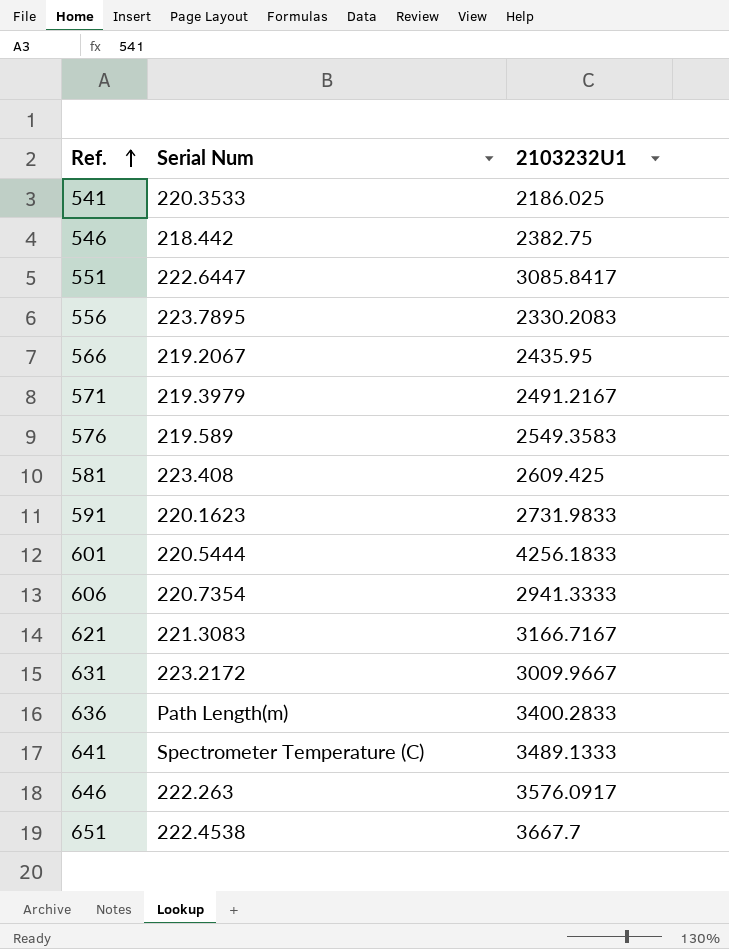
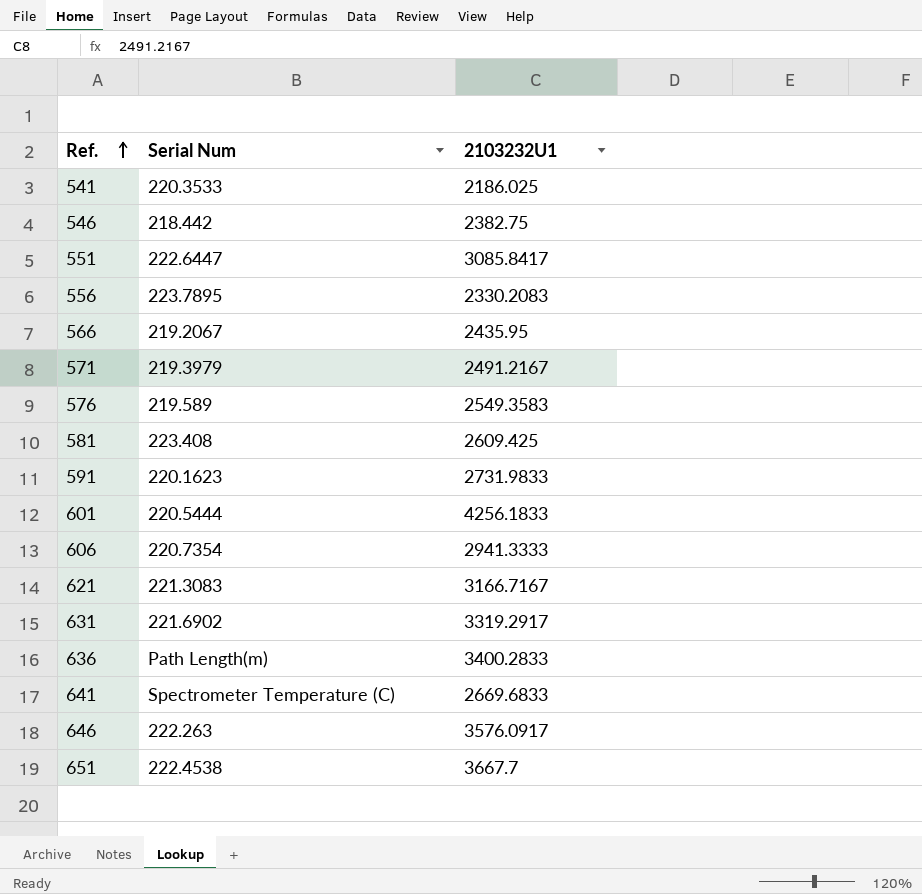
631 | Serial Num: 223.2172 -> 221.6902
631 | 2103232U1: 3009.9667 -> 3319.2917
641 | 2103232U1: 3489.1333 -> 2669.6833

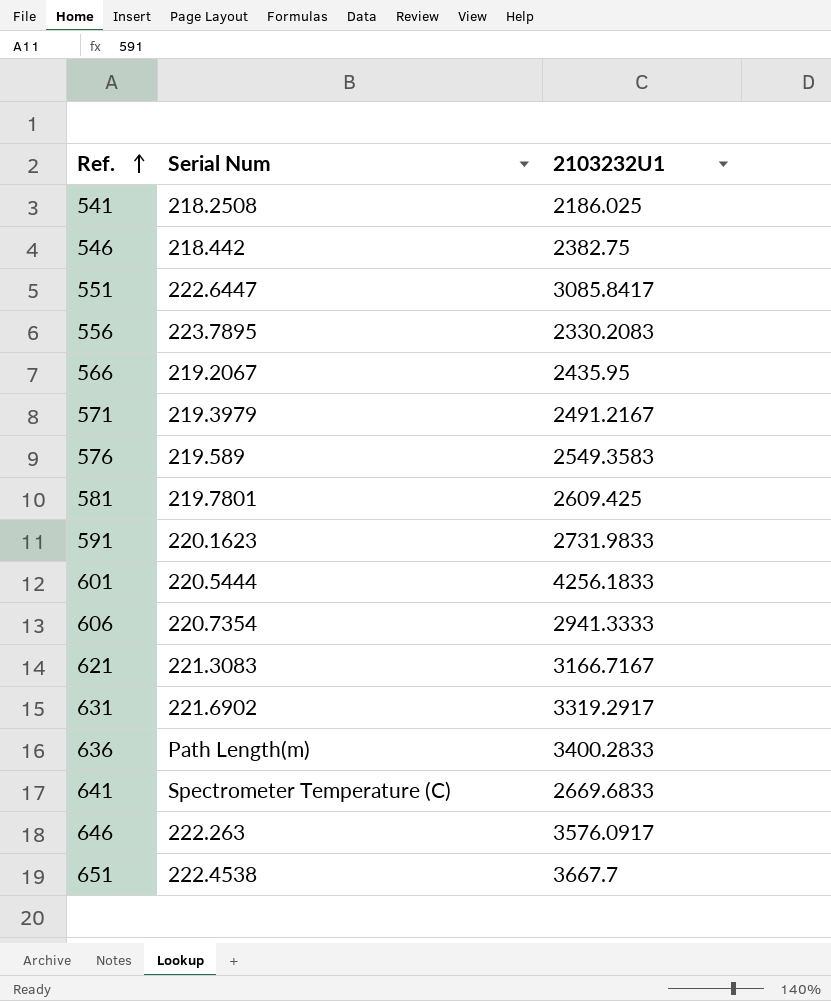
541 | Serial Num: 220.3533 -> 218.2508
581 | Serial Num: 223.408 -> 219.7801

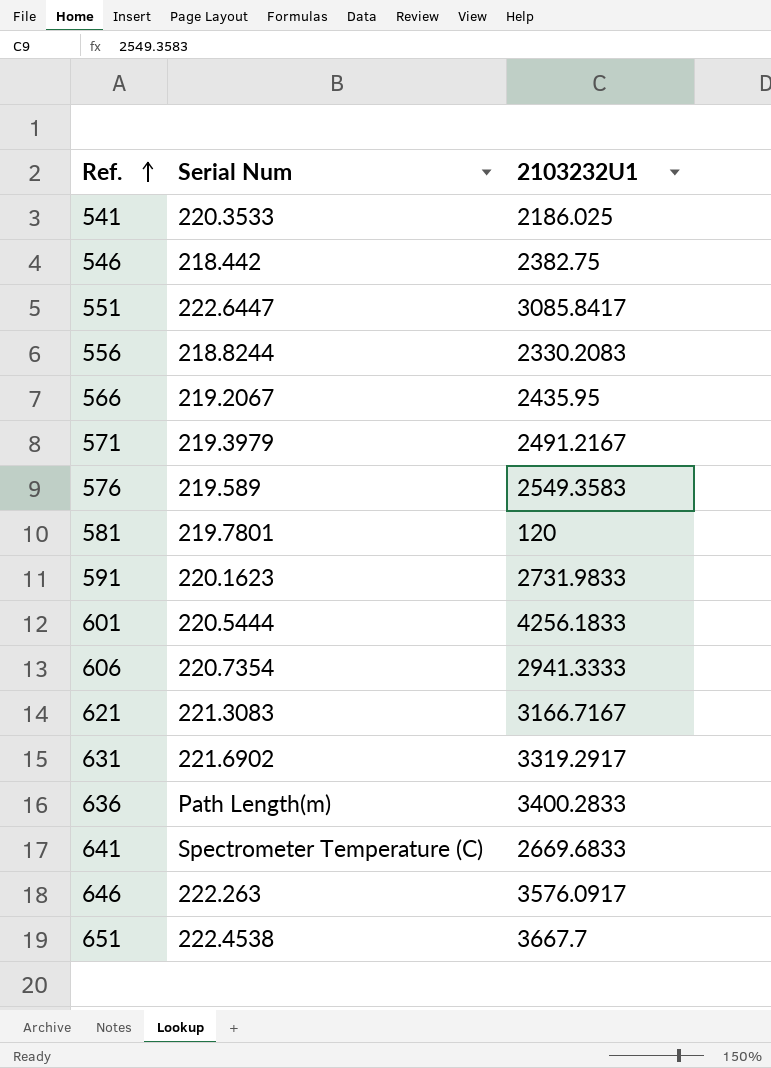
541 | Serial Num: 218.2508 -> 220.3533
556 | Serial Num: 223.7895 -> 218.8244
581 | 2103232U1: 2609.425 -> 120

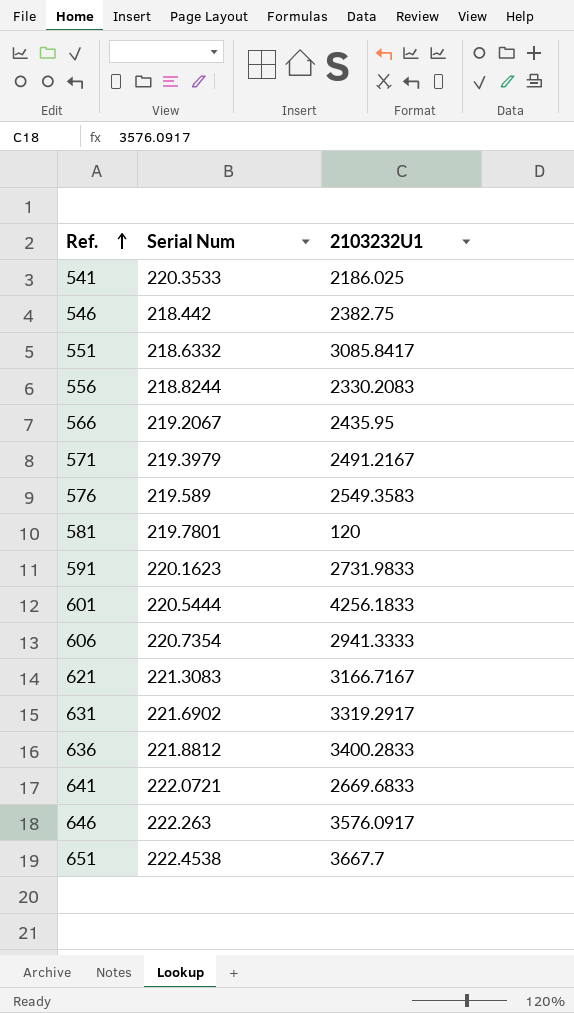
551 | Serial Num: 222.6447 -> 218.6332
636 | Serial Num: Path Length(m) -> 221.8812
641 | Serial Num: Spectrometer Temperature (C) -> 222.0721

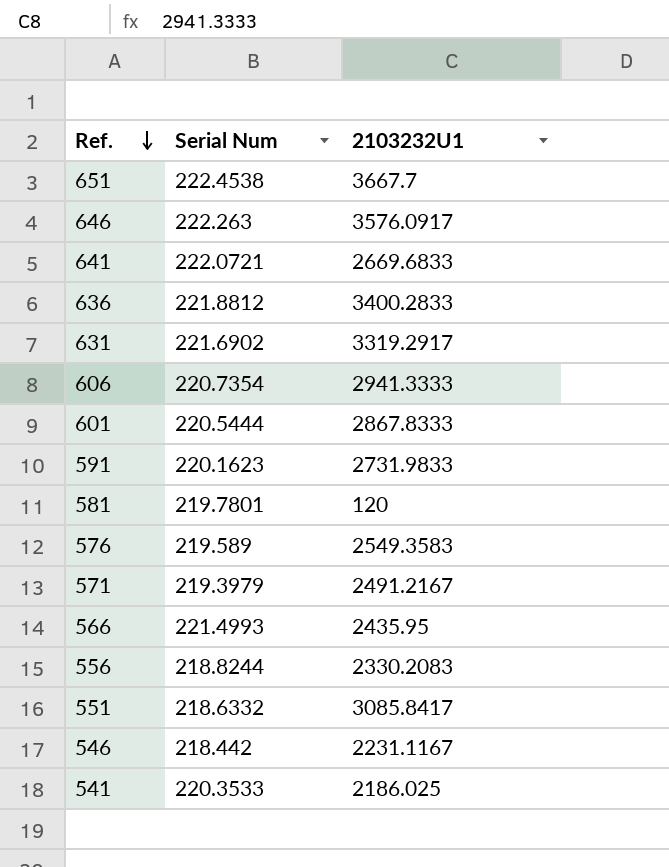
row order: Ref. ascending -> Ref. descending
row 621: 221.3083 | 3166.7167 -> none
601 | 2103232U1: 4256.1833 -> 2867.8333
566 | Serial Num: 219.2067 -> 221.4993
546 | 2103232U1: 2382.75 -> 2231.1167

